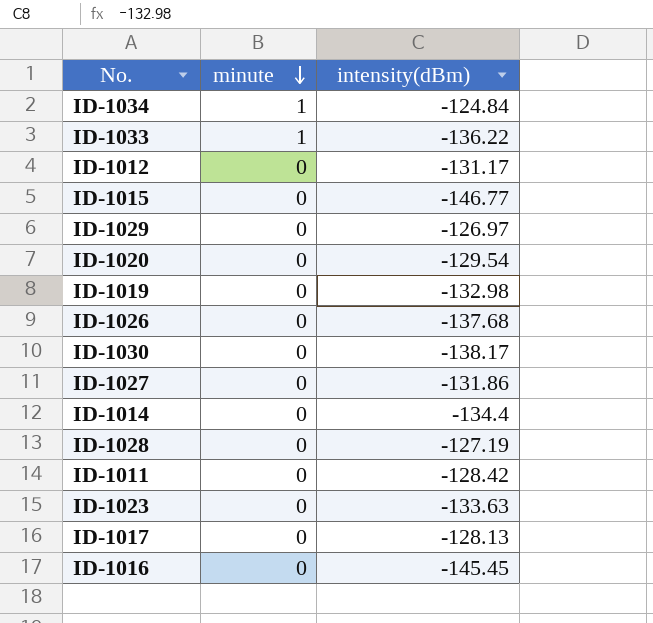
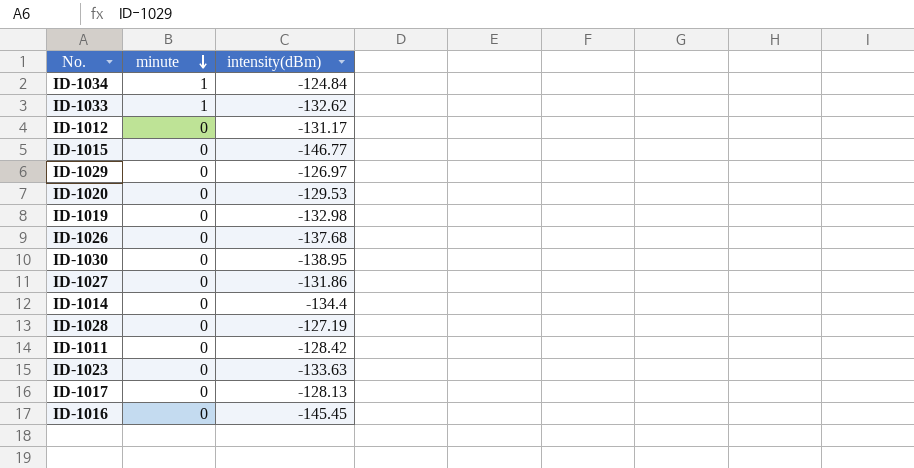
ID-1033 | intensity(dBm): -136.22 -> -132.62
ID-1020 | intensity(dBm): -129.54 -> -129.53
ID-1030 | intensity(dBm): -138.17 -> -138.95

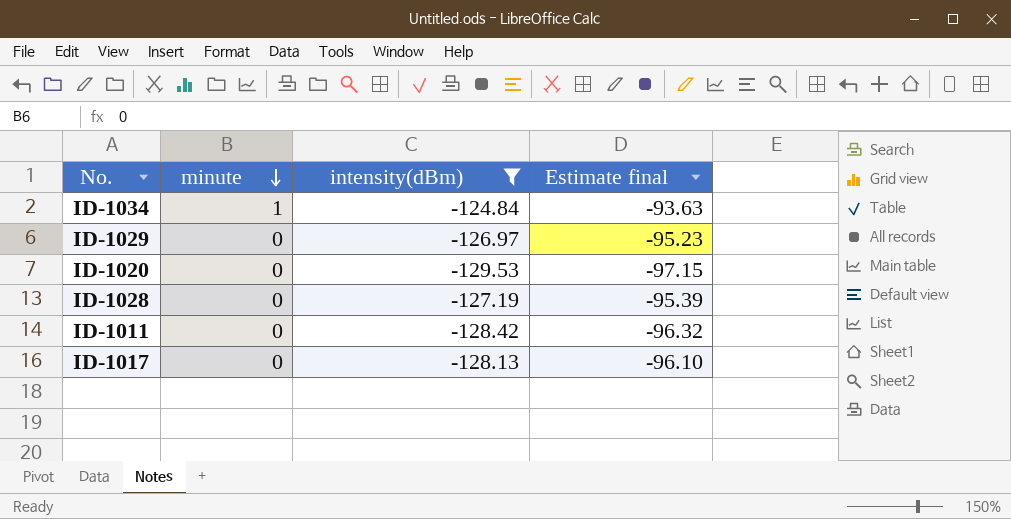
filter: none -> intensity(dBm) >= -129.53
column Estimate final | formula: none -> [intensity(dBm)] * 0.75

